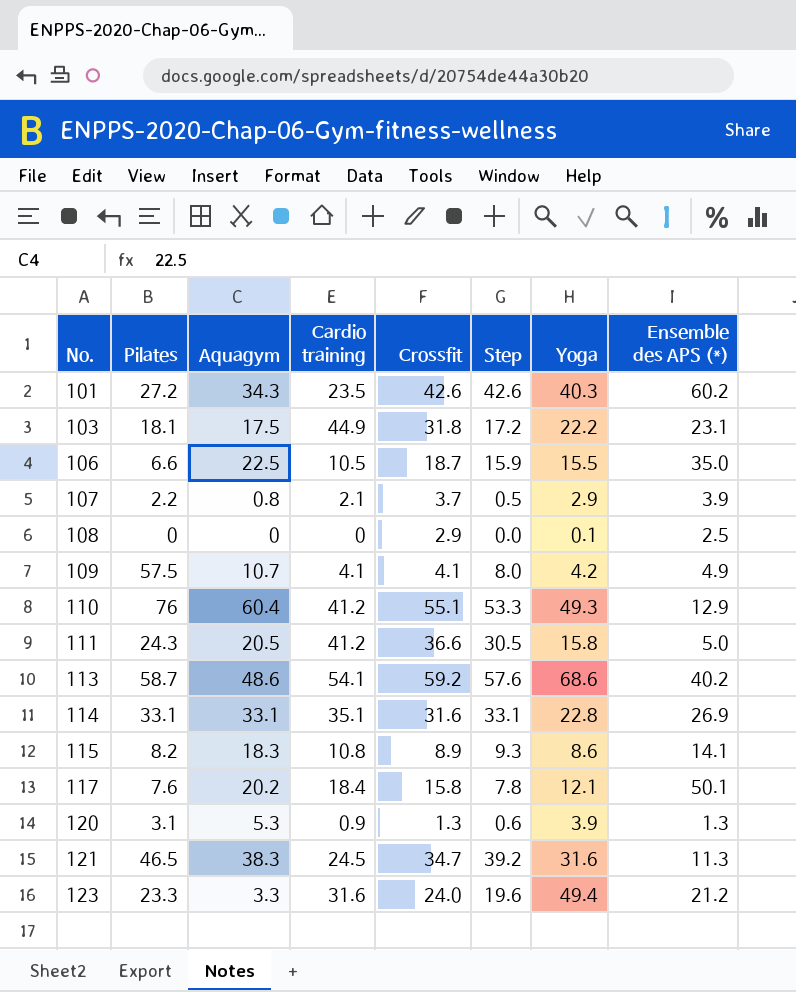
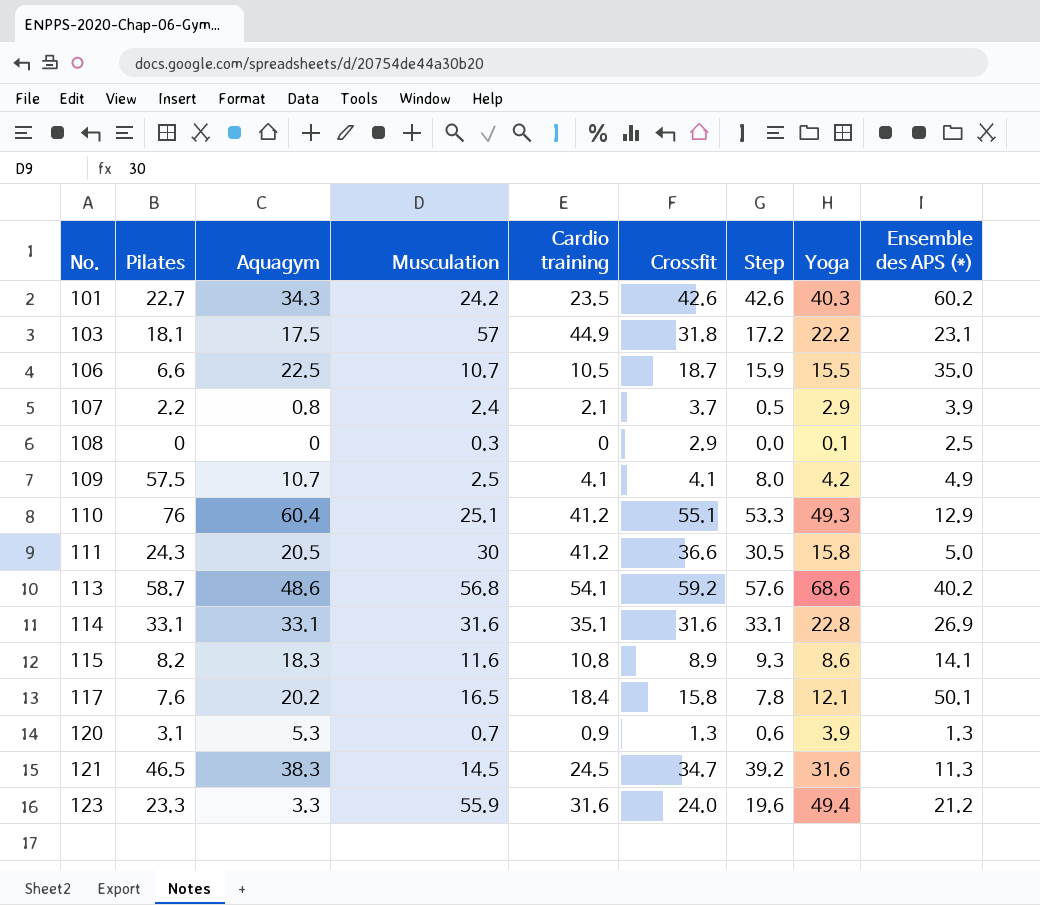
column Musculation | position: none -> 4
101 | Pilates: 27.2 -> 22.7

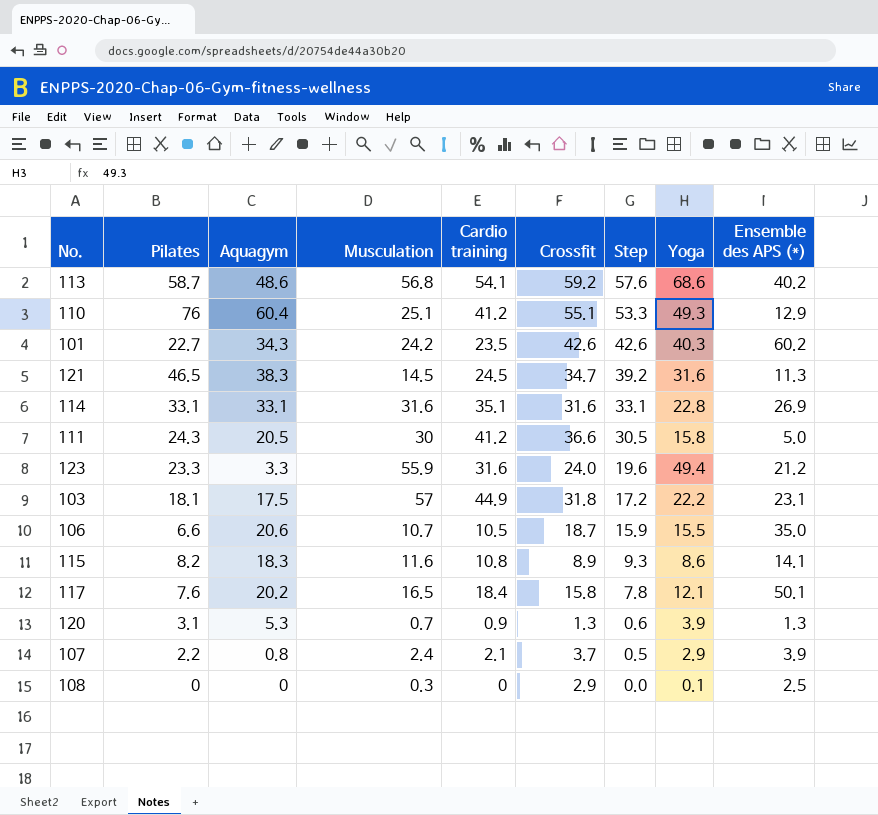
row order: No. ascending -> Step descending
row 109: 57.5 | 10.7 | 2.5 | 4.1 | 4.1 | 8.0 | 4.2 | 4.9 -> none
106 | Aquagym: 22.5 -> 20.6

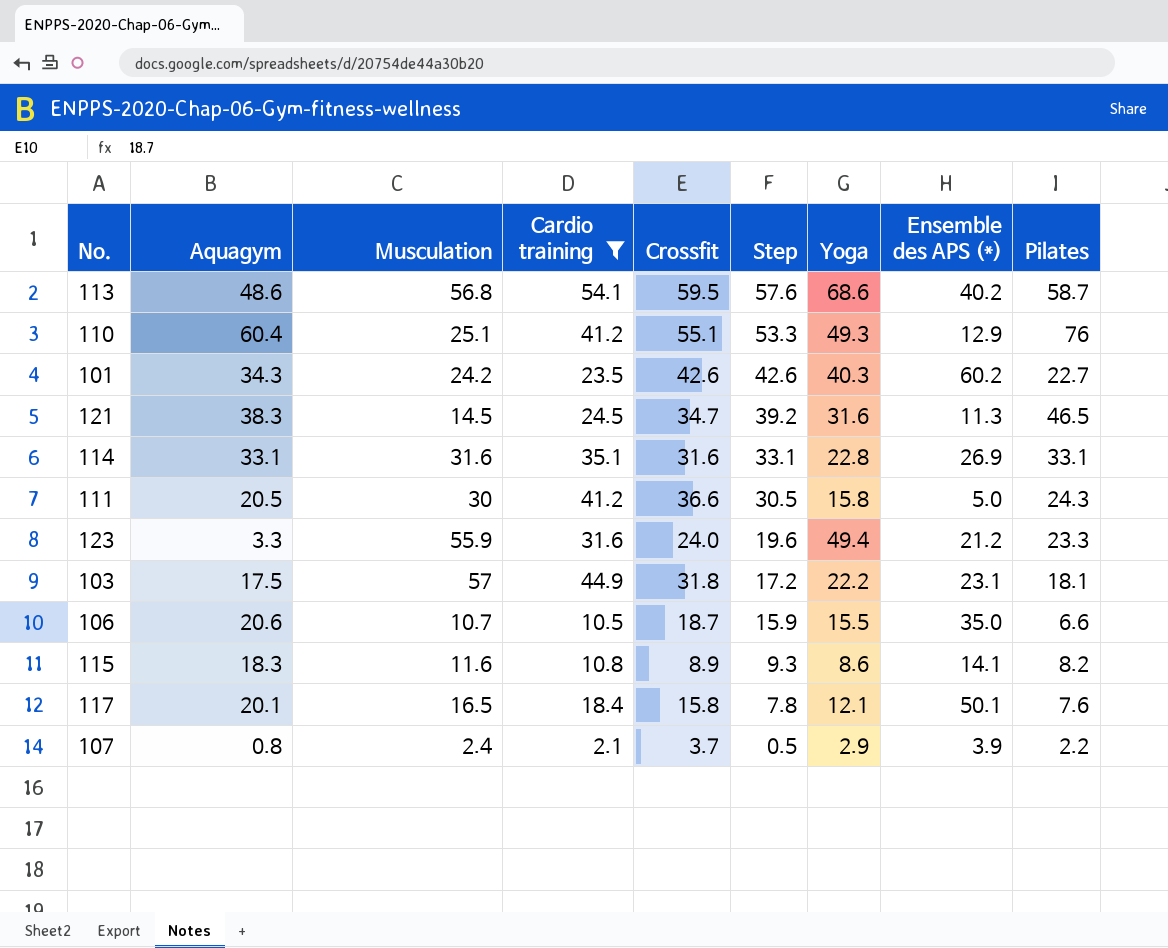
filter: none -> Cardio training >= 2.1
column Pilates | position: 2 -> 9
113 | Crossfit: 59.2 -> 59.5
117 | Aquagym: 20.2 -> 20.1

